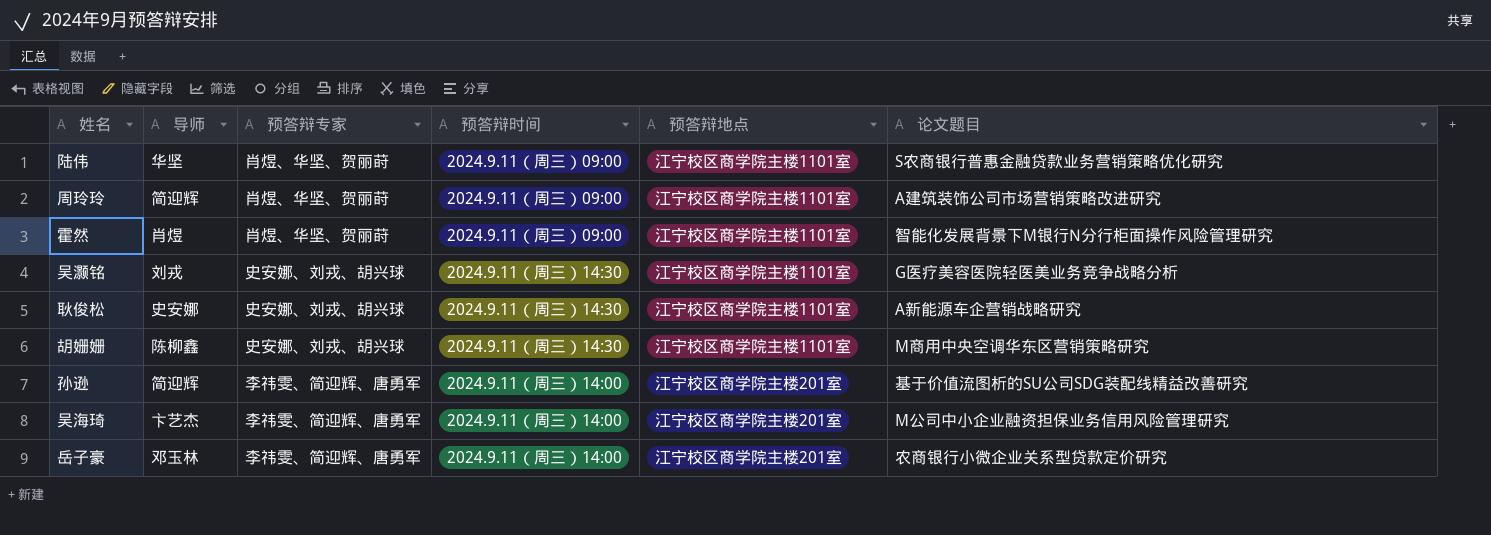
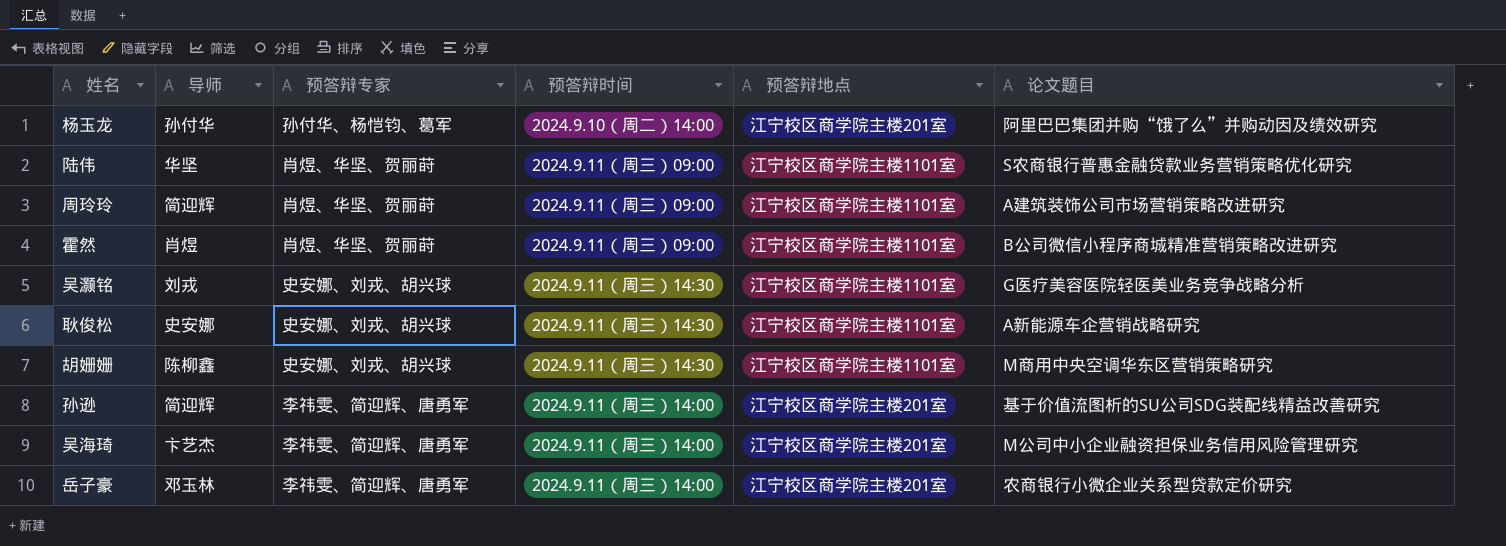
row 杨玉龙: none -> 孙付华 | 孙付华、杨恺钧、葛军 | 2024.9.10（周二）14:00 | 江宁校区商学院主楼201室 | 阿里巴巴集团并购“饿了么”并购动因及绩效研究
霍然 | 论文题目: 智能化发展背景下M银行N分行柜面操作风险管理研究 -> B公司微信小程序商城精准营销策略改进研究

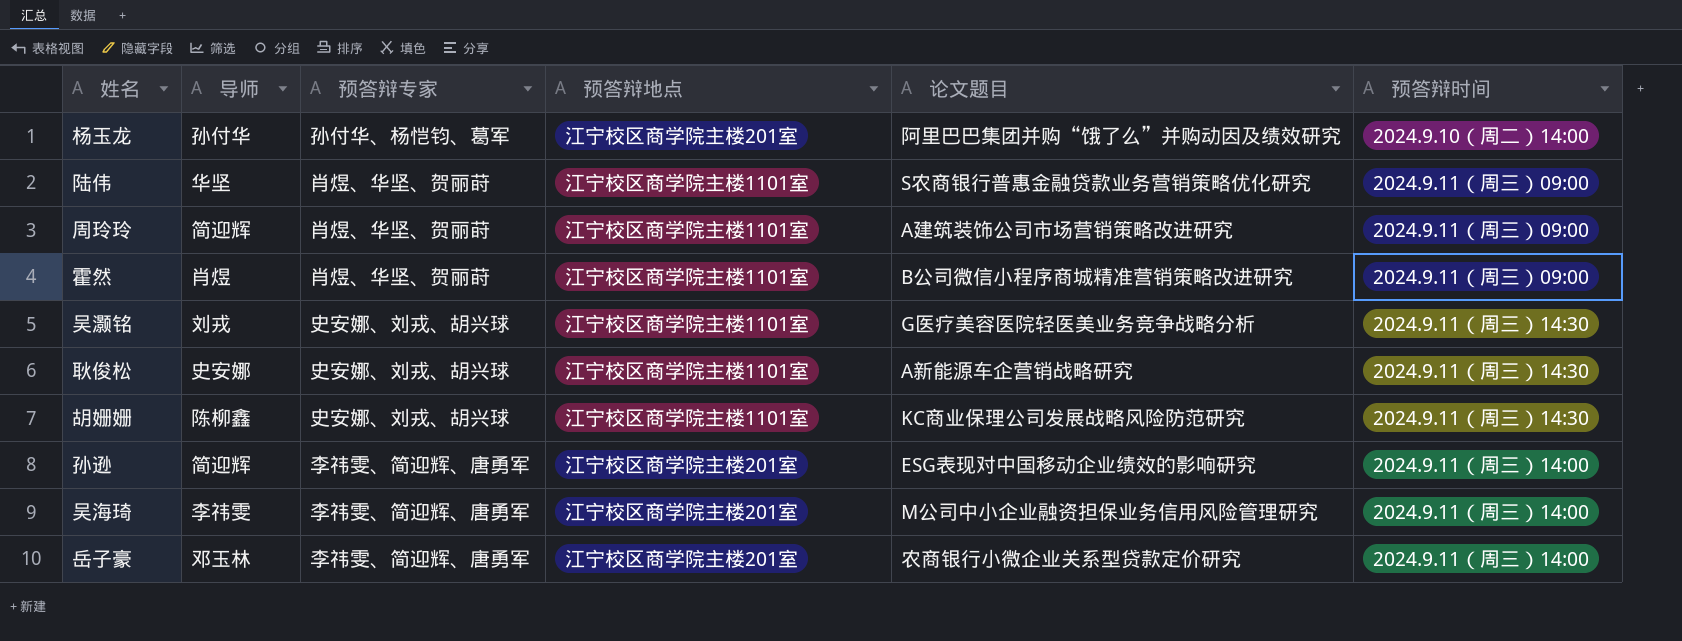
column 预答辩时间 | position: 4 -> 6
胡姗姗 | 论文题目: M商用中央空调华东区营销策略研究 -> KC商业保理公司发展战略风险防范研究
孙逊 | 论文题目: 基于价值流图析的SU公司SDG装配线精益改善研究 -> ESG表现对中国移动企业绩效的影响研究
吴海琦 | 导师: 卞艺杰 -> 李祎雯

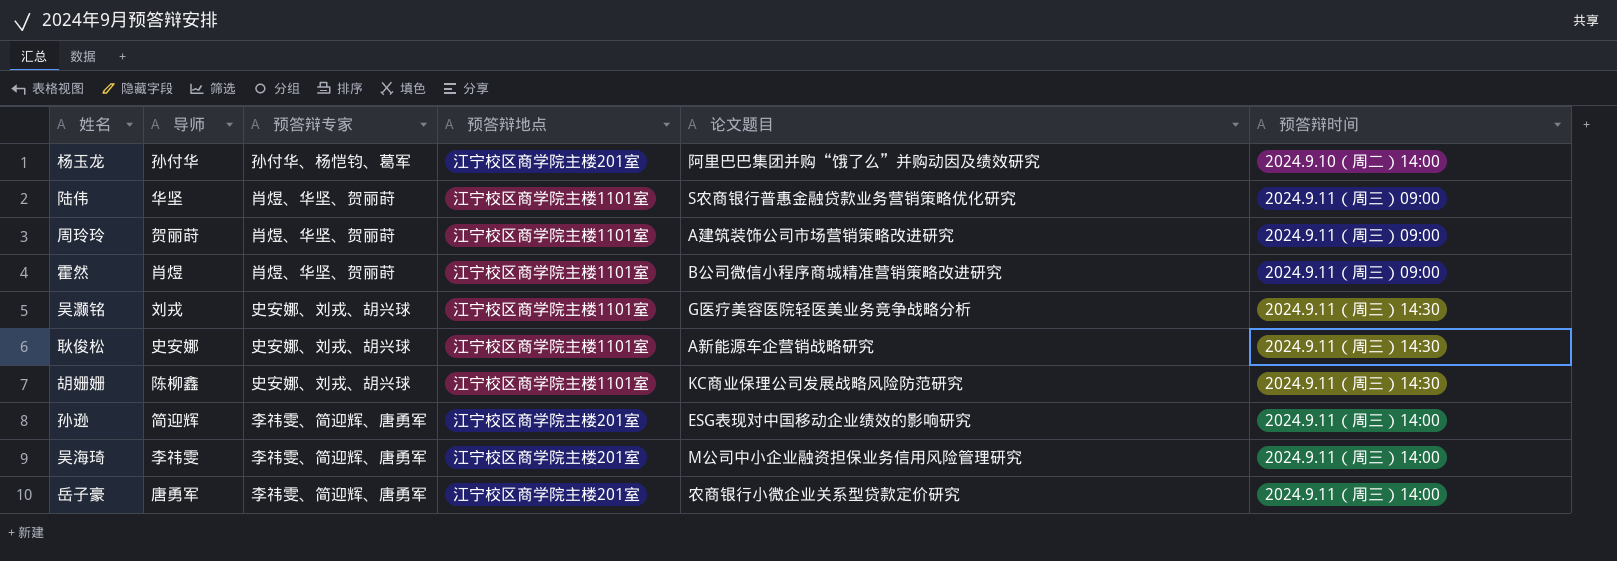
周玲玲 | 导师: 简迎辉 -> 贺丽莳
岳子豪 | 导师: 邓玉林 -> 唐勇军

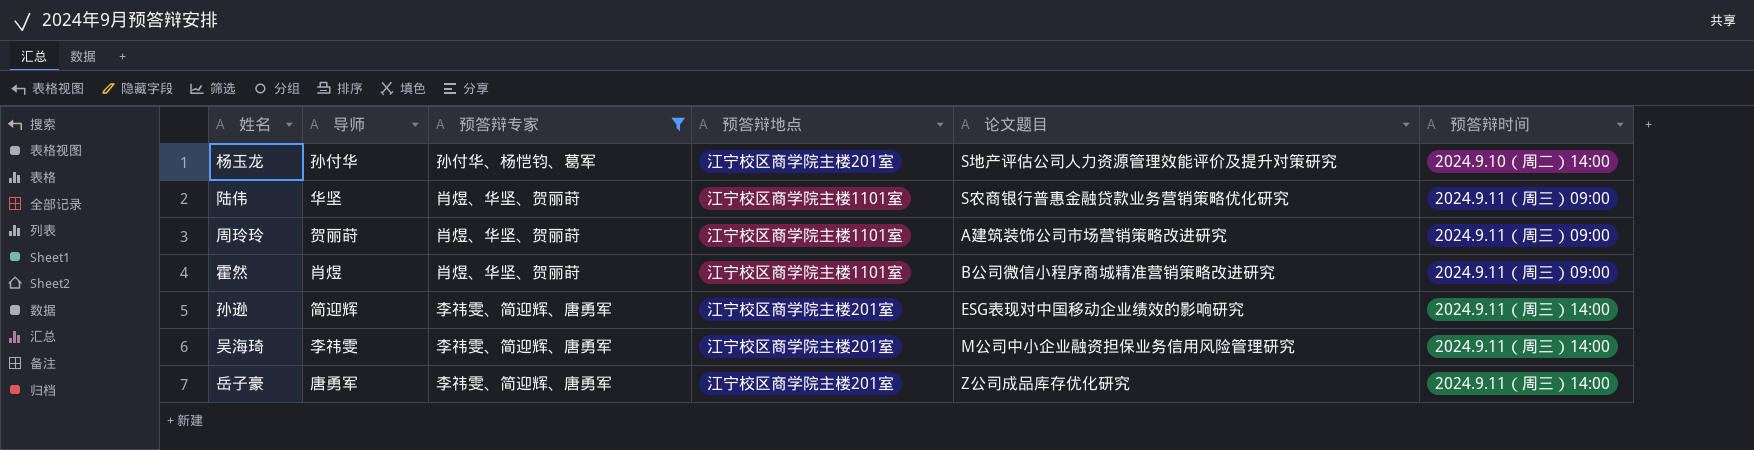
filter: none -> 预答辩专家 != 史安娜、刘戎、胡兴球
杨玉龙 | 论文题目: 阿里巴巴集团并购“饿了么”并购动因及绩效研究 -> S地产评估公司人力资源管理效能评价及提升对策研究
岳子豪 | 论文题目: 农商银行小微企业关系型贷款定价研究 -> Z公司成品库存优化研究

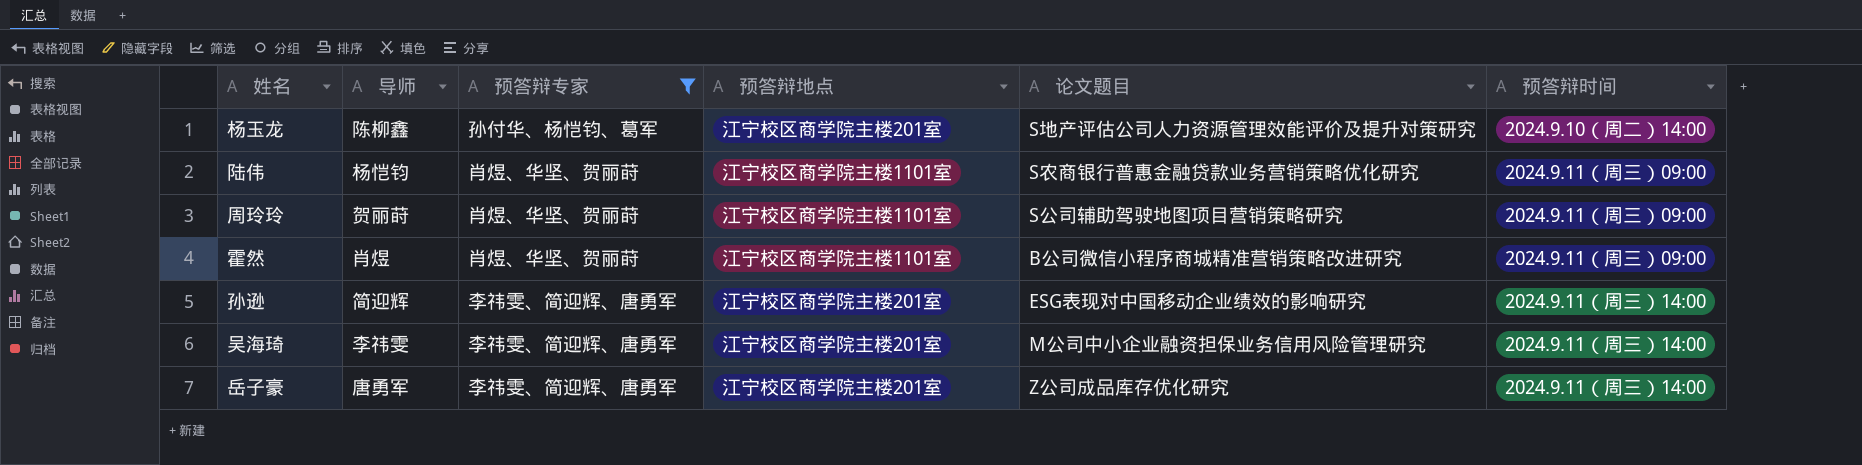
杨玉龙 | 导师: 孙付华 -> 陈柳鑫
陆伟 | 导师: 华坚 -> 杨恺钧
周玲玲 | 论文题目: A建筑装饰公司市场营销策略改进研究 -> S公司辅助驾驶地图项目营销策略研究

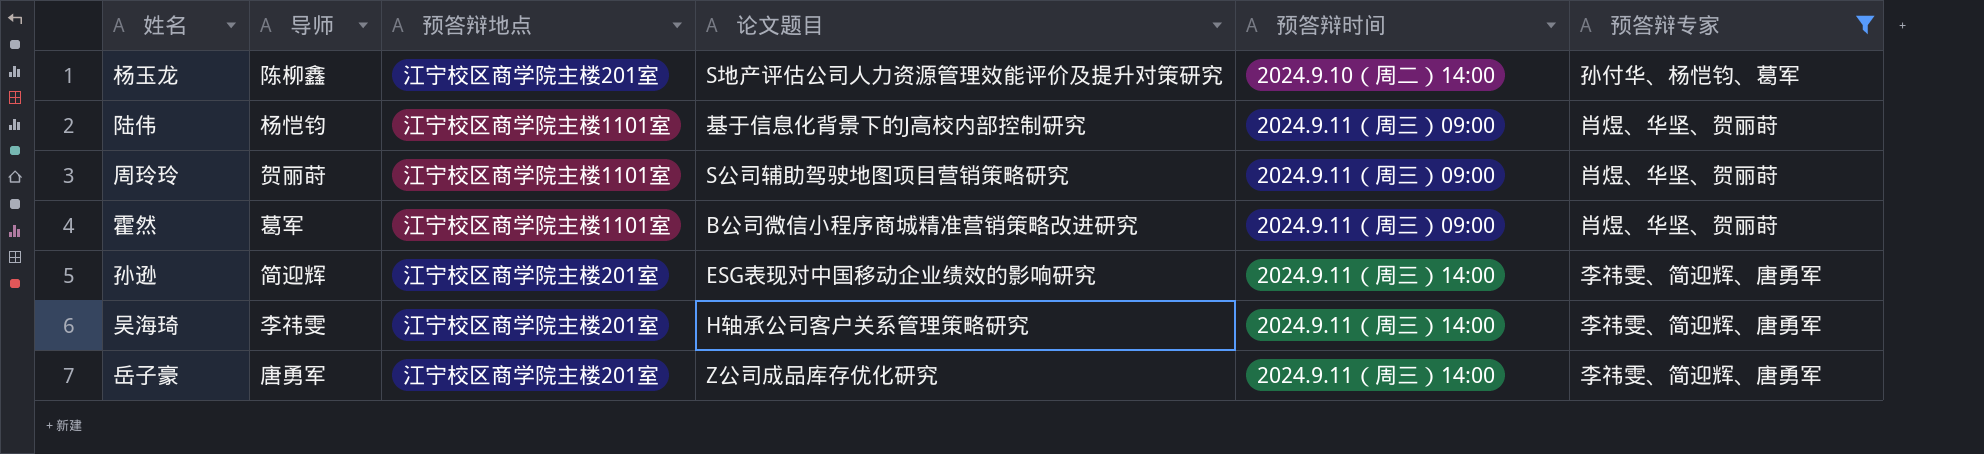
column 预答辩专家 | position: 3 -> 6
陆伟 | 论文题目: S农商银行普惠金融贷款业务营销策略优化研究 -> 基于信息化背景下的J高校内部控制研究
霍然 | 导师: 肖煜 -> 葛军
吴海琦 | 论文题目: M公司中小企业融资担保业务信用风险管理研究 -> H轴承公司客户关系管理策略研究

